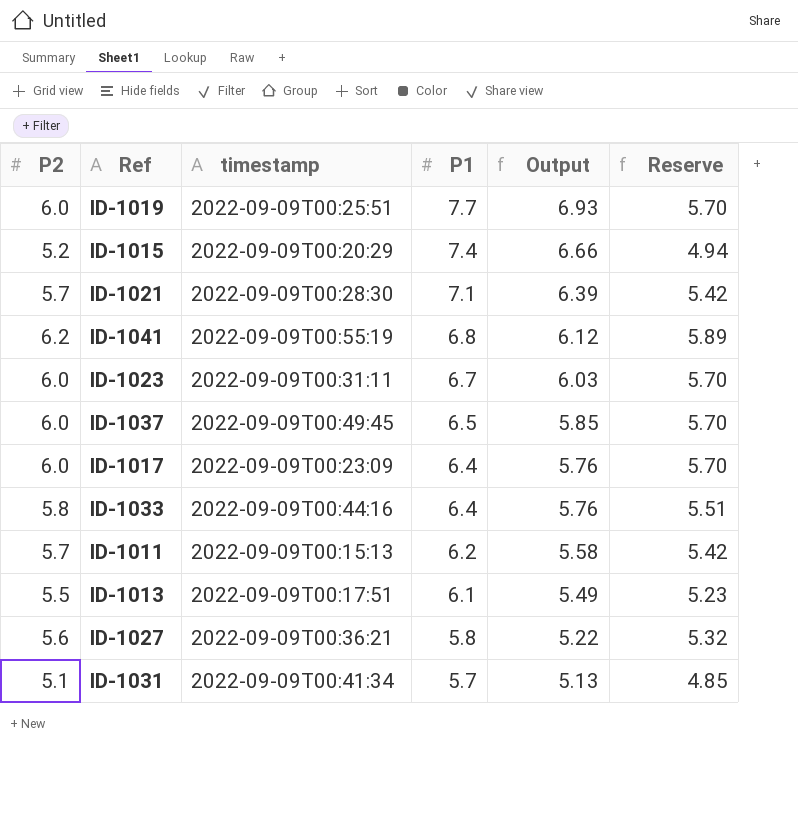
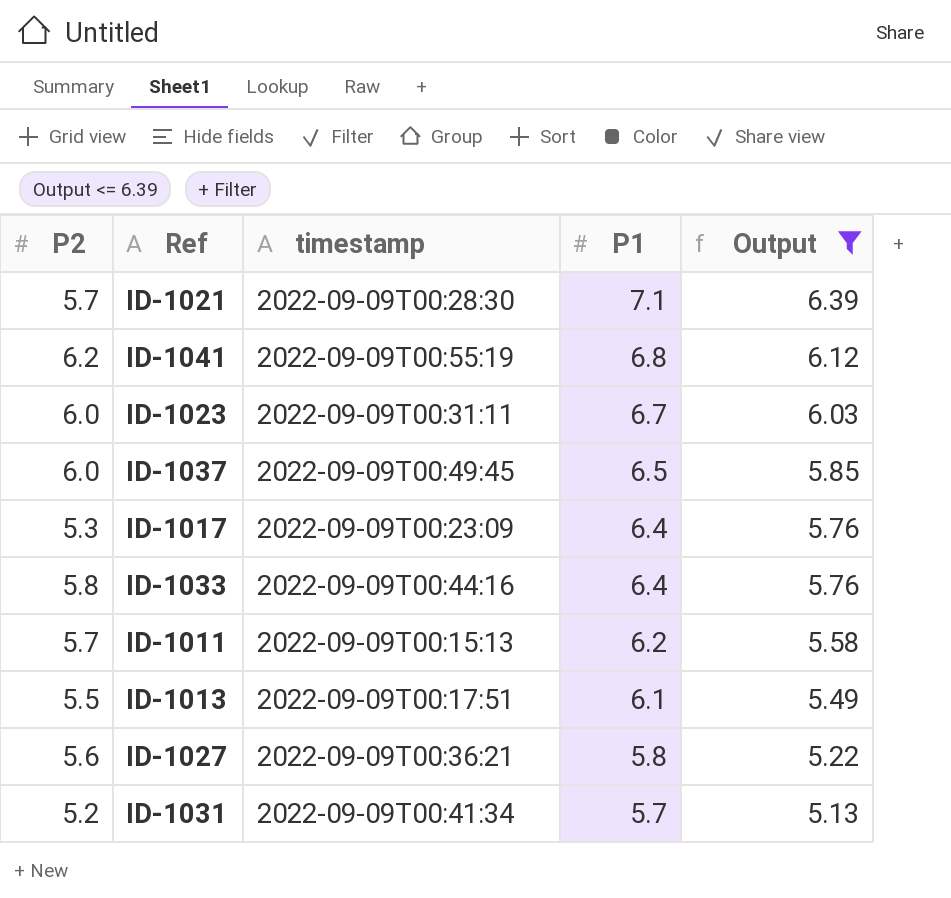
filter: none -> Output <= 6.39
column Reserve | formula: [P2] * 0.95 -> none
ID-1017 | P2: 6.0 -> 5.3
ID-1031 | P2: 5.1 -> 5.2

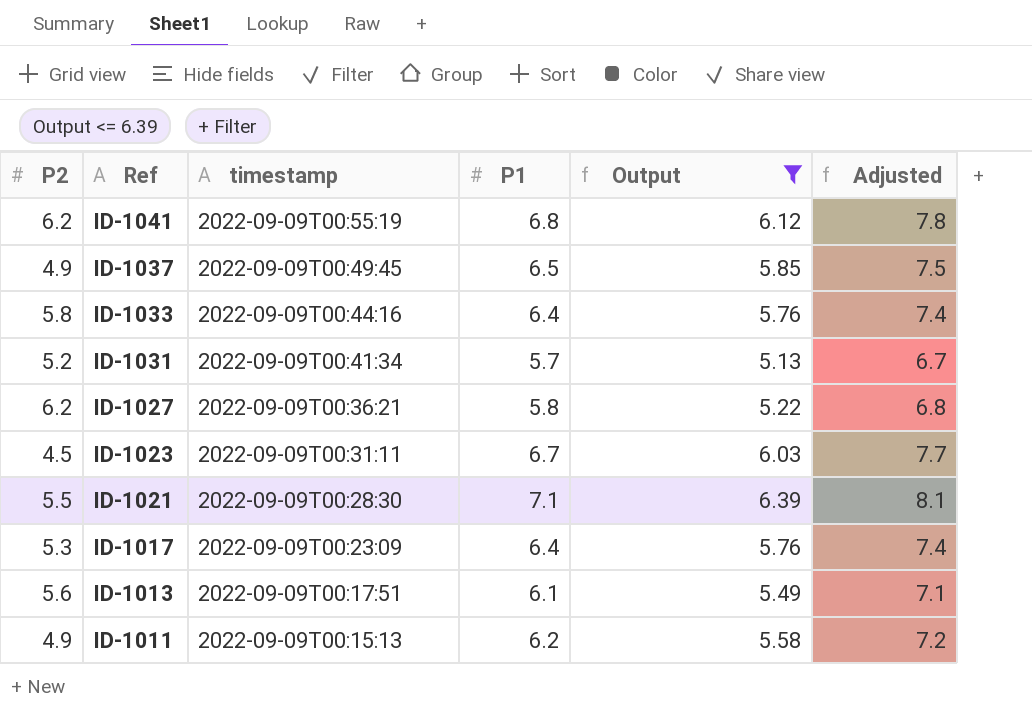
row order: P1 descending -> Ref descending
column Adjusted | formula: none -> [P1] + 1
ID-1037 | P2: 6.0 -> 4.9
ID-1027 | P2: 5.6 -> 6.2
ID-1023 | P2: 6.0 -> 4.5
ID-1021 | P2: 5.7 -> 5.5
ID-1013 | P2: 5.5 -> 5.6
ID-1011 | P2: 5.7 -> 4.9

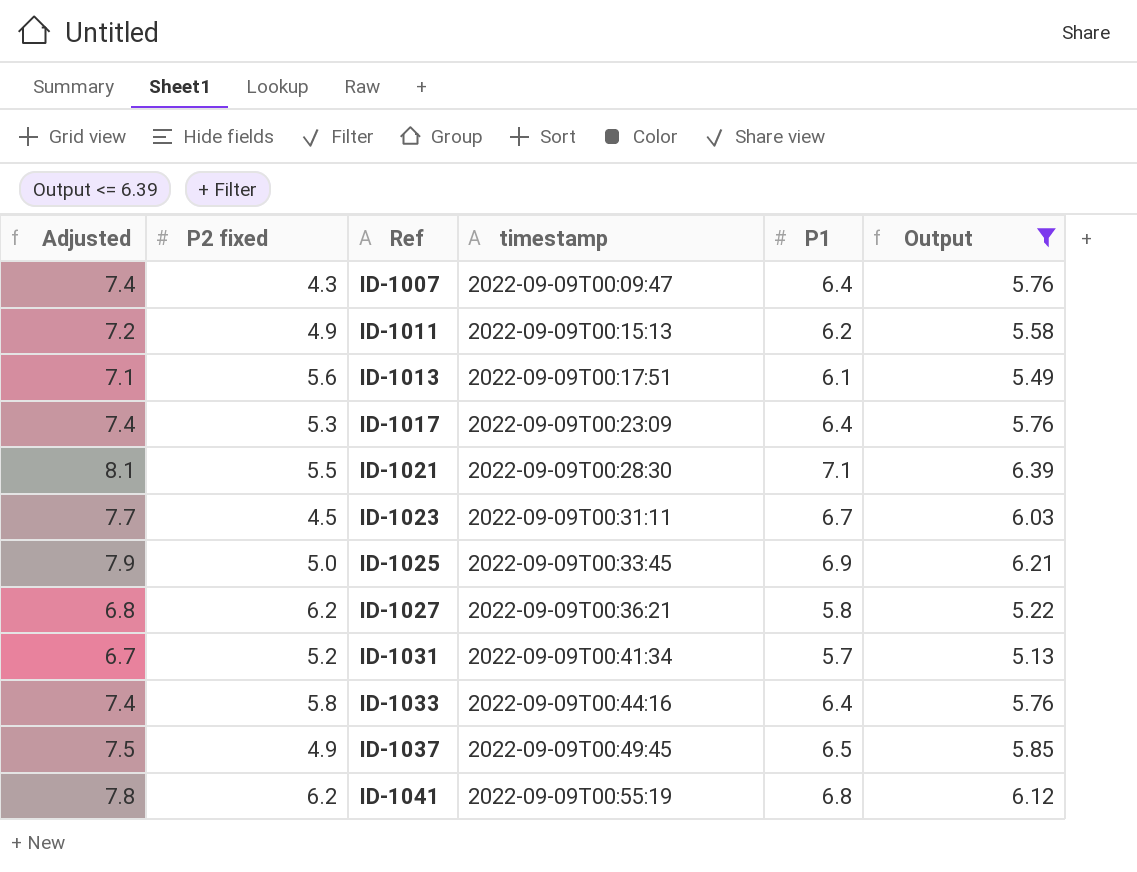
row order: Ref descending -> Ref ascending
column Adjusted | position: 6 -> 1
column name: P2 -> P2 fixed
row ID-1007: none -> 7.4 | 4.3 | 2022-09-09T00:09:47 | 6.4 | 5.76
row ID-1025: none -> 7.9 | 5.0 | 2022-09-09T00:33:45 | 6.9 | 6.21

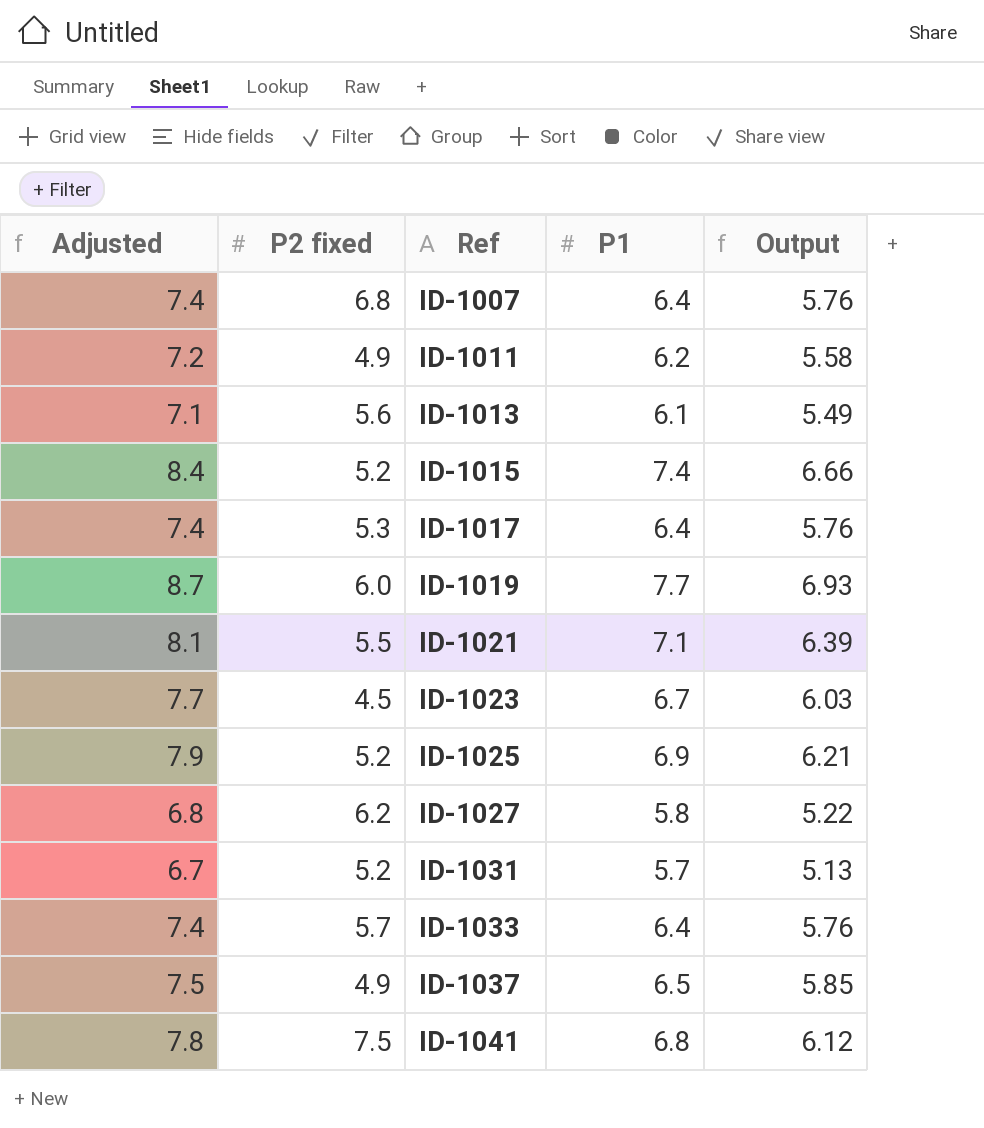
filter: Output <= 6.39 -> none
column timestamp | position: 4 -> none
ID-1007 | P2 fixed: 4.3 -> 6.8
ID-1025 | P2 fixed: 5.0 -> 5.2
ID-1033 | P2 fixed: 5.8 -> 5.7
ID-1041 | P2 fixed: 6.2 -> 7.5

